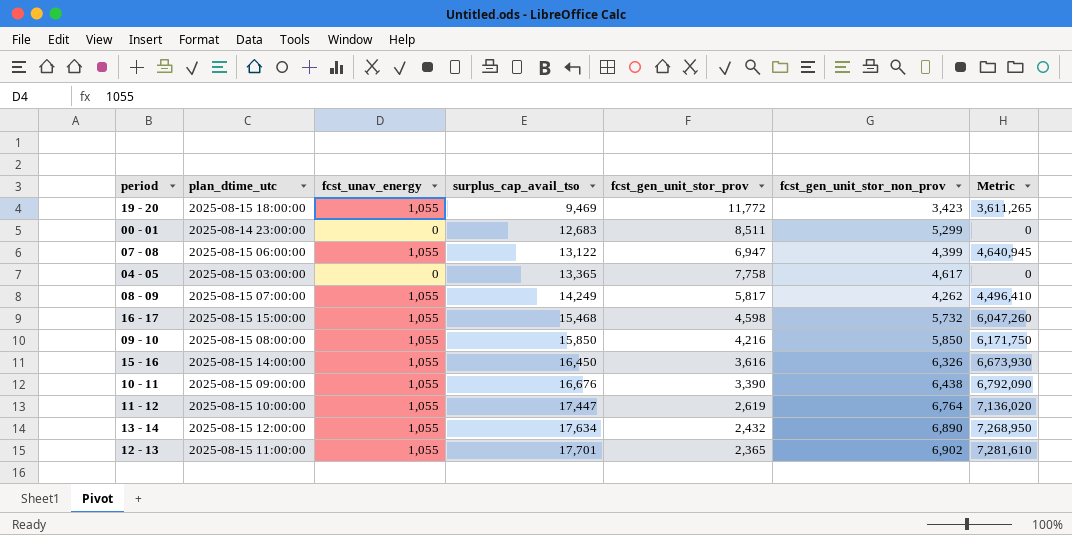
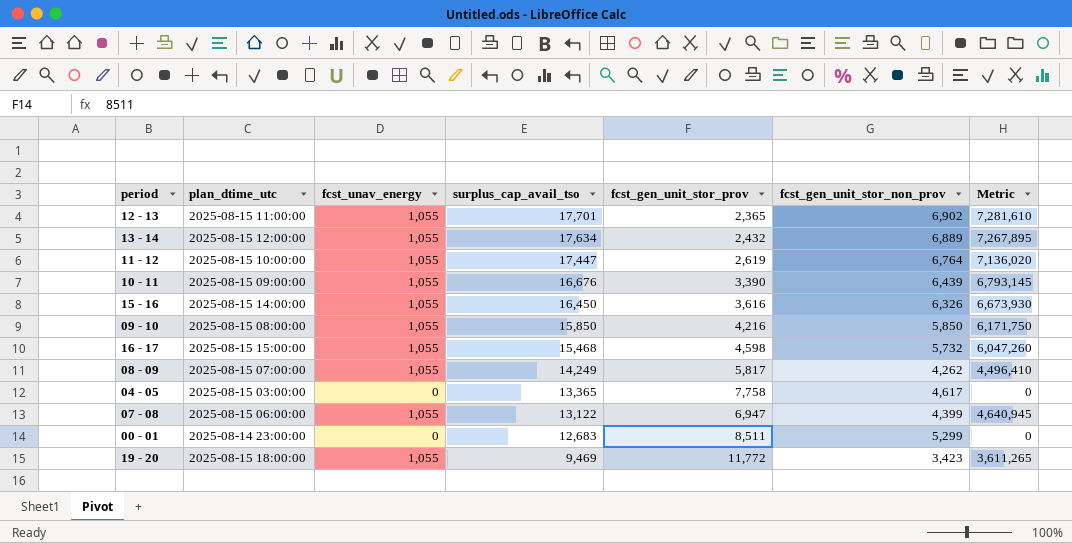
row order: surplus_cap_avail_tso ascending -> surplus_cap_avail_tso descending
13 - 14 | fcst_gen_unit_stor_non_prov: 6,890 -> 6,889
13 - 14 | Metric: 7,268,950 -> 7,267,895
10 - 11 | fcst_gen_unit_stor_non_prov: 6,438 -> 6,439
10 - 11 | Metric: 6,792,090 -> 6,793,145

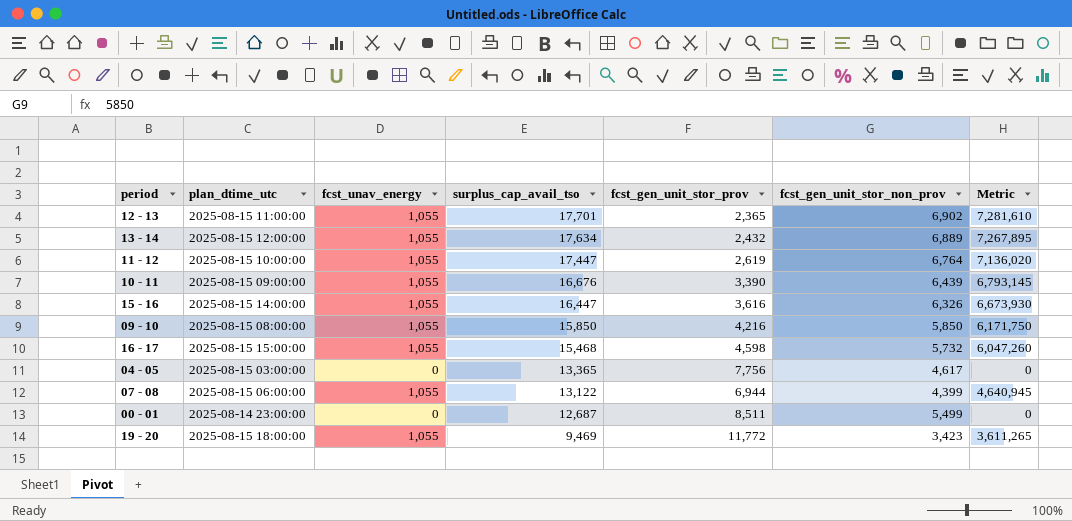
row 08 - 09: 2025-08-15 07:00:00 | 1,055 | 14,249 | 5,817 | 4,262 | 4,496,410 -> none
15 - 16 | surplus_cap_avail_tso: 16,450 -> 16,447
04 - 05 | fcst_gen_unit_stor_prov: 7,758 -> 7,756
07 - 08 | fcst_gen_unit_stor_prov: 6,947 -> 6,944
00 - 01 | surplus_cap_avail_tso: 12,683 -> 12,687
00 - 01 | fcst_gen_unit_stor_non_prov: 5,299 -> 5,499

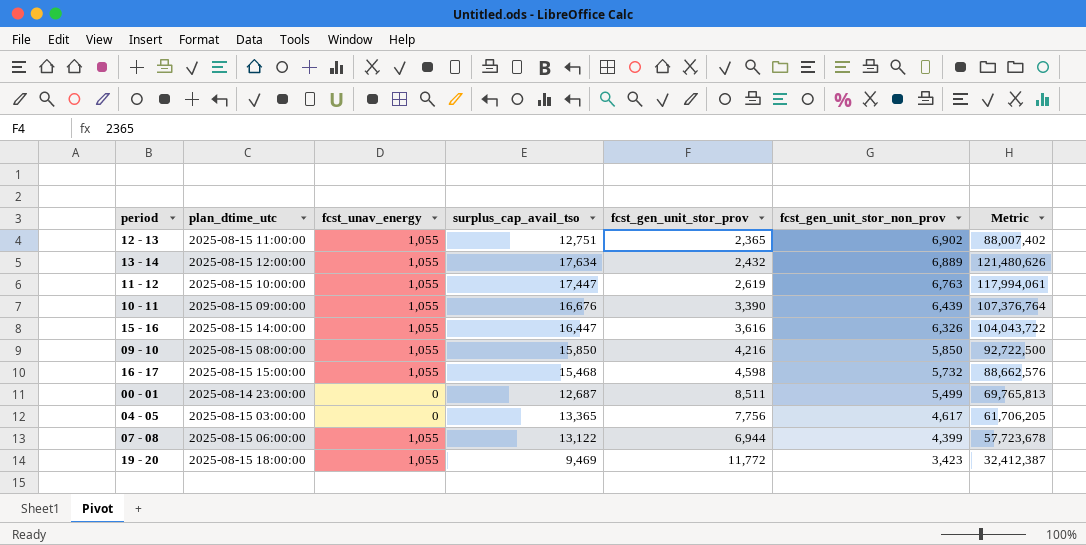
row order: surplus_cap_avail_tso descending -> fcst_gen_unit_stor_non_prov descending
column Metric | formula: [fcst_unav_energy] * [fcst_gen_unit_stor_non_prov] -> [surplus_cap_avail_tso] * [fcst_gen_unit_stor_non_prov]
12 - 13 | surplus_cap_avail_tso: 17,701 -> 12,751
11 - 12 | fcst_gen_unit_stor_non_prov: 6,764 -> 6,763

